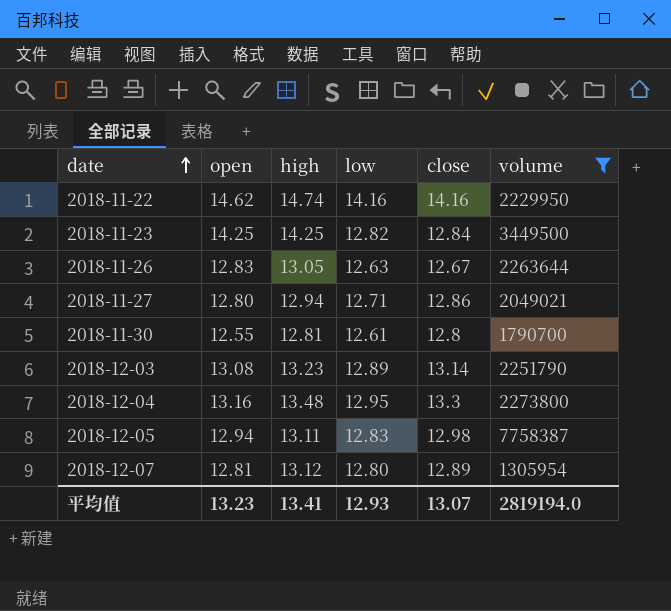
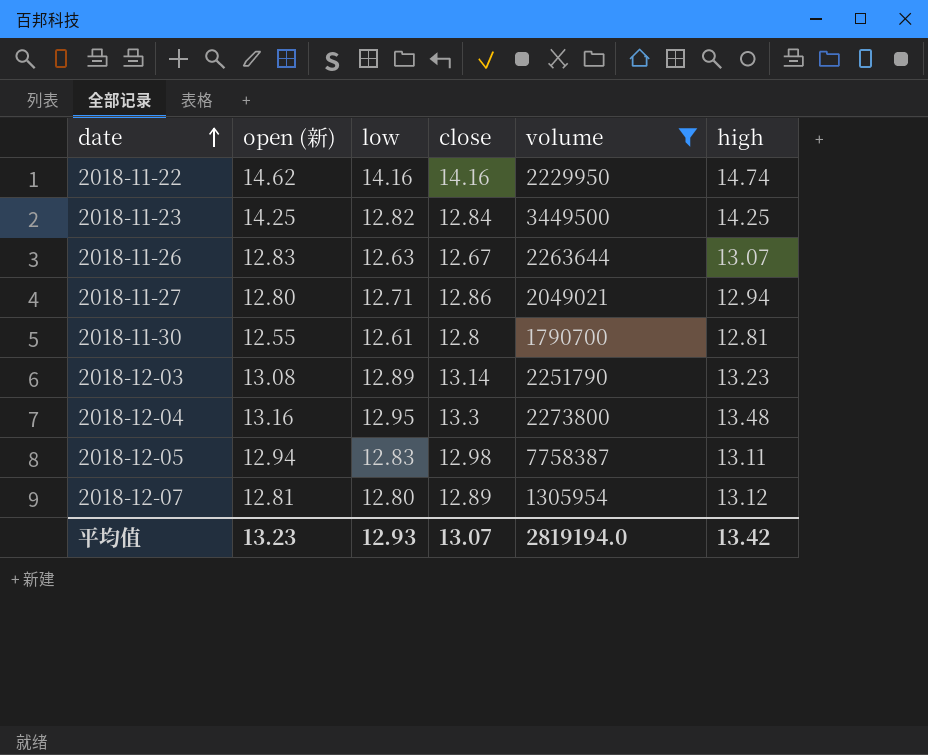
column name: open -> open (新)
column high | position: 3 -> 6
2018-11-26 | high: 13.05 -> 13.07
平均值 | high: 13.41 -> 13.42

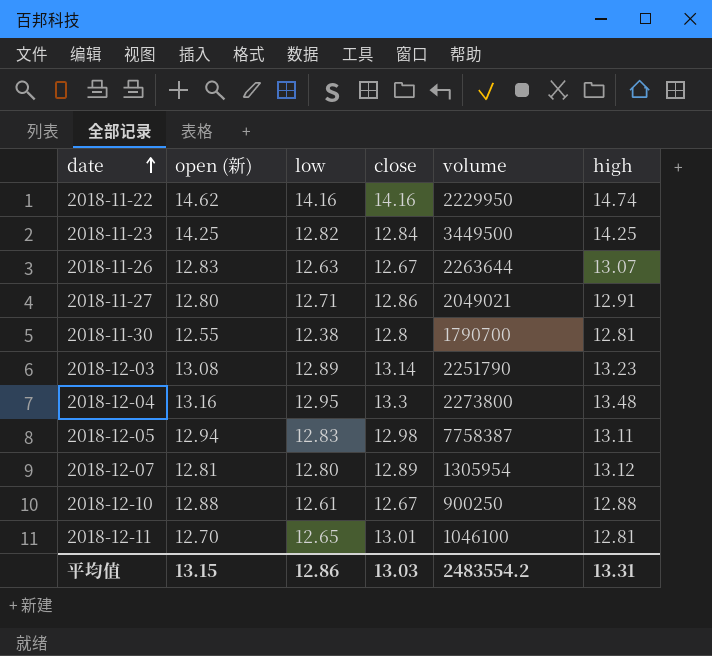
filter: volume >= 1305954 -> none
2018-11-27 | high: 12.94 -> 12.91
2018-11-30 | low: 12.61 -> 12.38
平均值 | open (新): 13.23 -> 13.15
平均值 | low: 12.93 -> 12.86
平均值 | close: 13.07 -> 13.03
平均值 | volume: 2819194.0 -> 2483554.2
平均值 | high: 13.42 -> 13.31

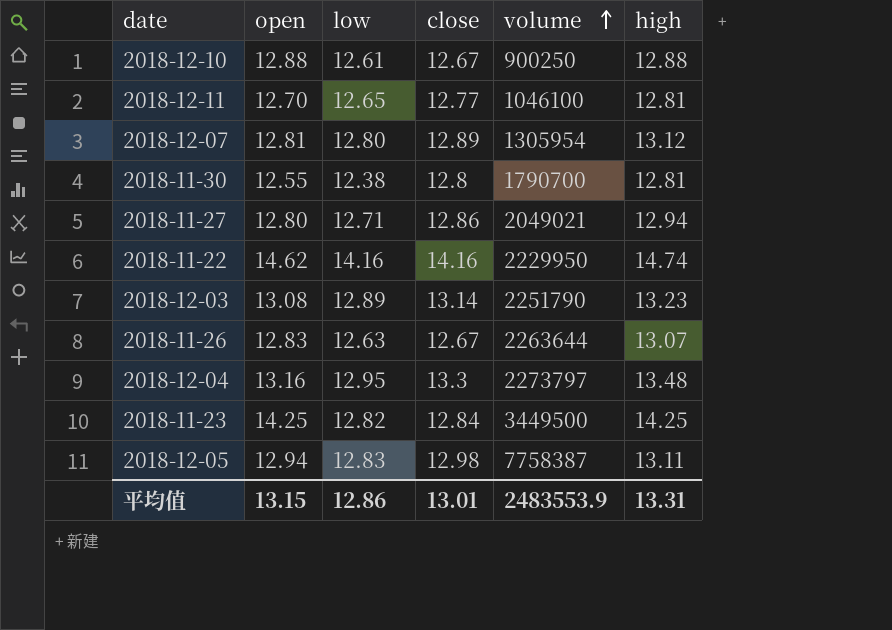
row order: date ascending -> volume ascending
column name: open (新) -> open
2018-12-11 | close: 13.01 -> 12.77
2018-11-27 | high: 12.91 -> 12.94
2018-12-04 | volume: 2273800 -> 2273797
平均值 | close: 13.03 -> 13.01
平均值 | volume: 2483554.2 -> 2483553.9

